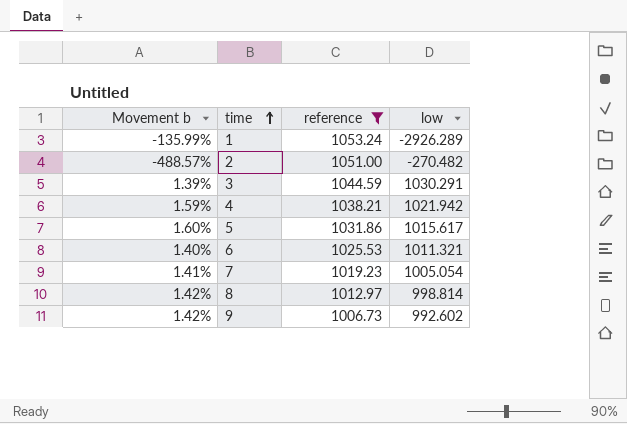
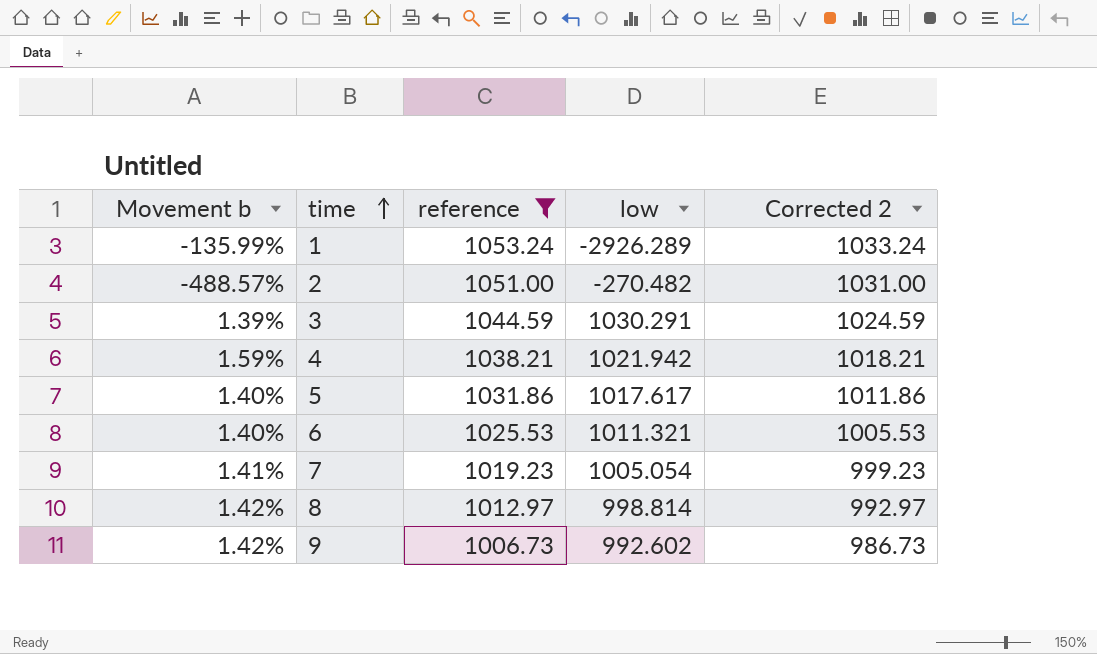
column Corrected 2 | formula: none -> [reference] - 20
5 | Movement b: 1.60% -> 1.40%
5 | low: 1015.617 -> 1017.617

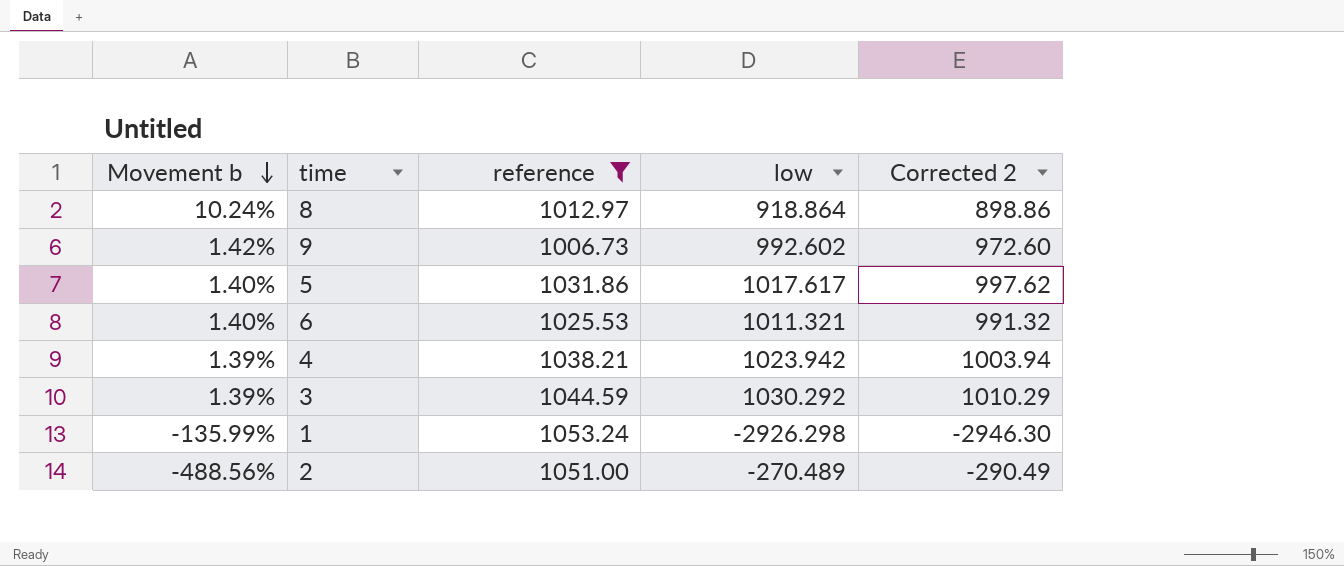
row order: time ascending -> Movement b descending
column Corrected 2 | formula: [reference] - 20 -> [low] - 20
row 7: 1.41% | 1019.23 | 1005.054 | 999.23 -> none
8 | Movement b: 1.42% -> 10.24%
8 | low: 998.814 -> 918.864
4 | Movement b: 1.59% -> 1.39%
4 | low: 1021.942 -> 1023.942
3 | low: 1030.291 -> 1030.292
1 | low: -2926.289 -> -2926.298
2 | Movement b: -488.57% -> -488.56%
2 | low: -270.482 -> -270.489

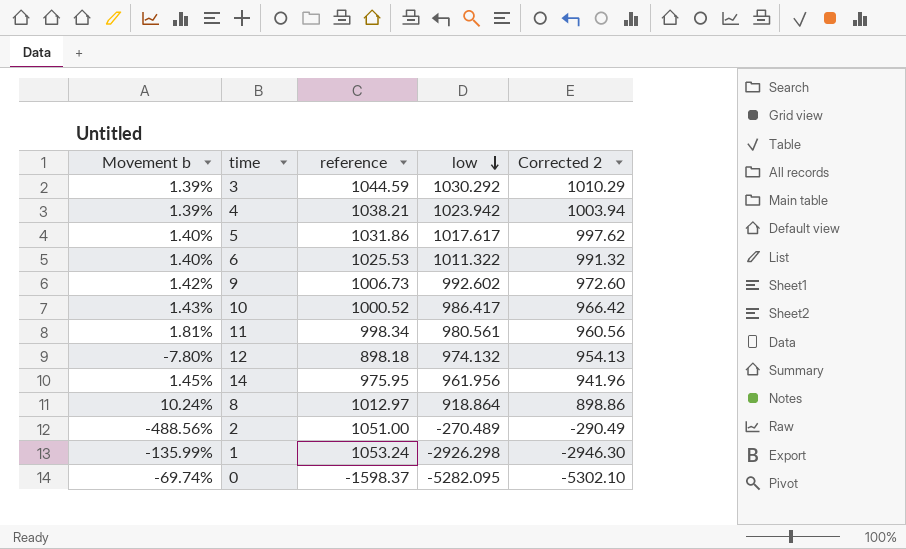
filter: reference >= 1006.73 -> none
row order: Movement b descending -> low descending
6 | low: 1011.321 -> 1011.322

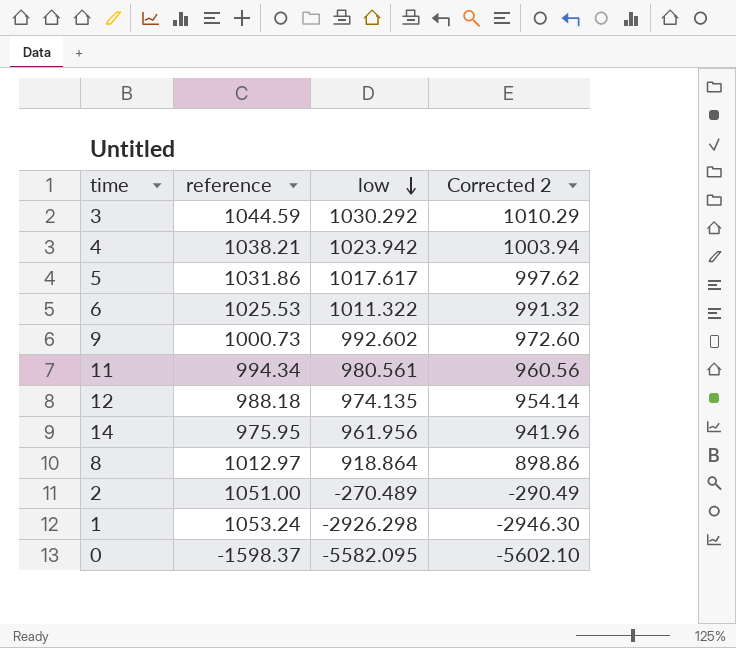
column Movement b | formula: ([reference] - [low]) / [low] -> none
row 10: 1.43% | 1000.52 | 986.417 | 966.42 -> none
9 | reference: 1006.73 -> 1000.73
11 | reference: 998.34 -> 994.34
12 | reference: 898.18 -> 988.18
12 | low: 974.132 -> 974.135
12 | Corrected 2: 954.13 -> 954.14
0 | low: -5282.095 -> -5582.095
0 | Corrected 2: -5302.10 -> -5602.10

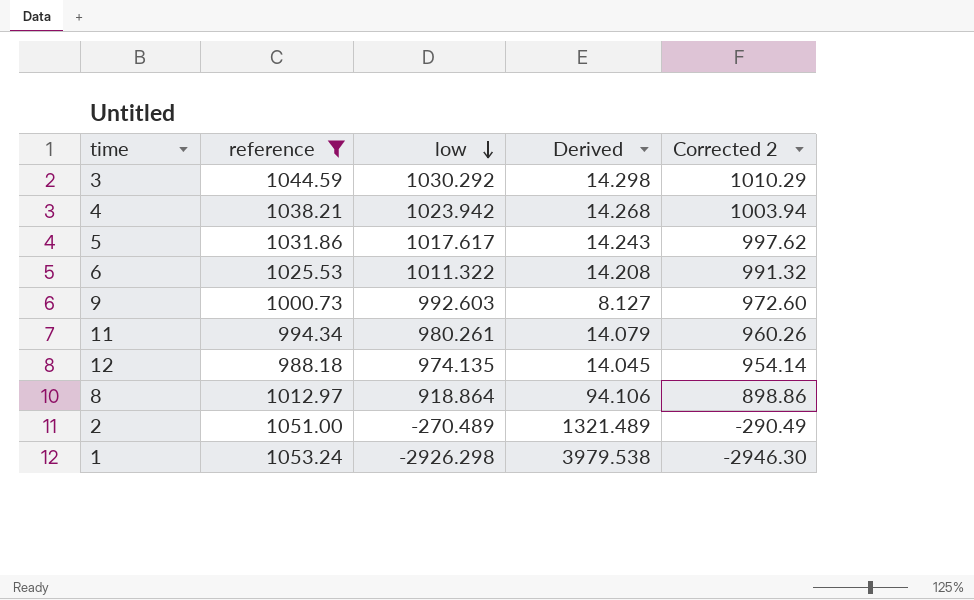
filter: none -> reference >= 988.18
column Derived | formula: none -> [reference] - [low]
9 | low: 992.602 -> 992.603
11 | low: 980.561 -> 980.261
11 | Corrected 2: 960.56 -> 960.26

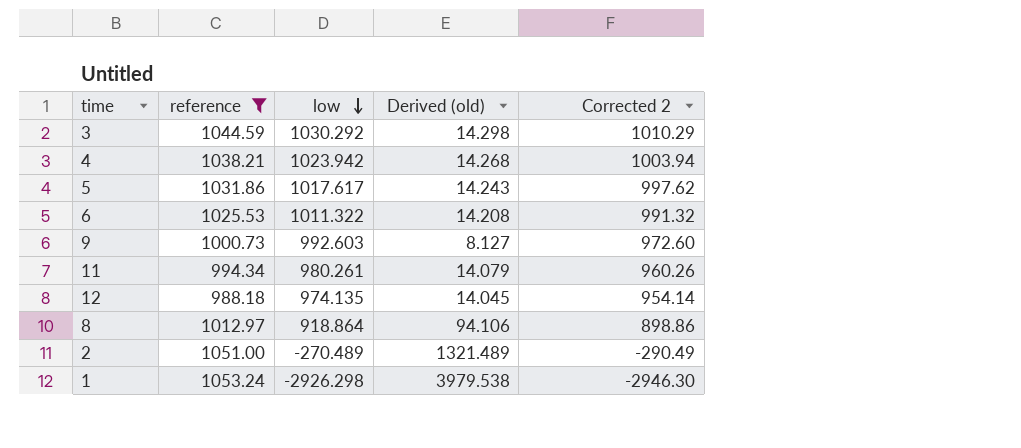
column name: Derived -> Derived (old)

